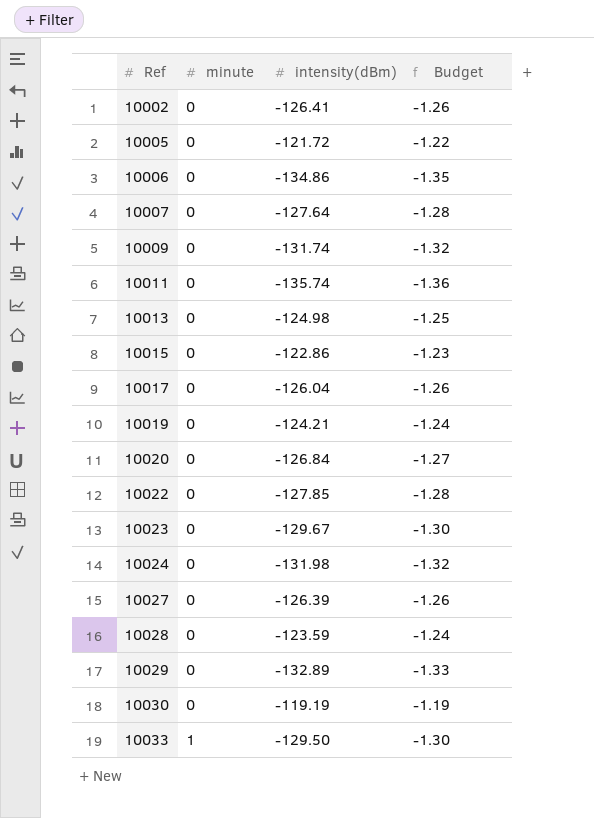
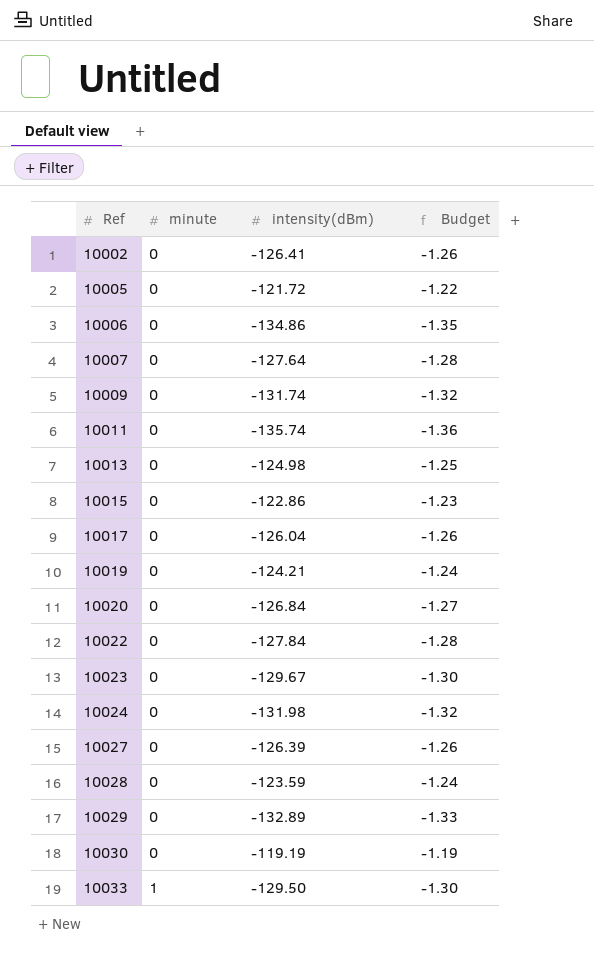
10022 | intensity(dBm): -127.85 -> -127.84

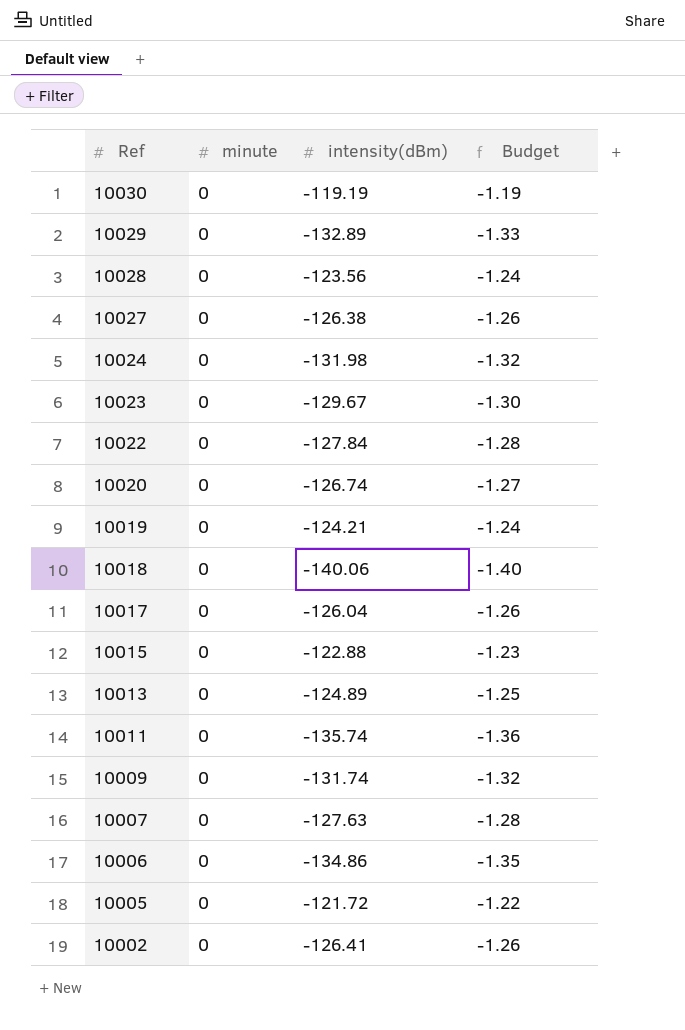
row order: Ref ascending -> Ref descending
row 10033: 1 | -129.50 | -1.30 -> none
10028 | intensity(dBm): -123.59 -> -123.56
10027 | intensity(dBm): -126.39 -> -126.38
10020 | intensity(dBm): -126.84 -> -126.74
row 10018: none -> 0 | -140.06 | -1.40
10015 | intensity(dBm): -122.86 -> -122.88
10013 | intensity(dBm): -124.98 -> -124.89
10007 | intensity(dBm): -127.64 -> -127.63

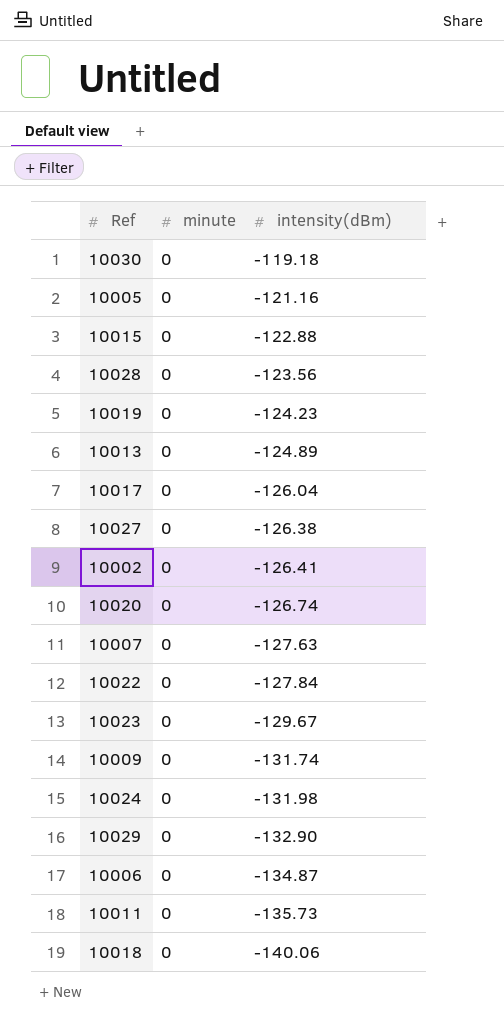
row order: Ref descending -> intensity(dBm) descending
column Budget | formula: [intensity(dBm)] * 0.01 -> none
10030 | intensity(dBm): -119.19 -> -119.18
10005 | intensity(dBm): -121.72 -> -121.16
10019 | intensity(dBm): -124.21 -> -124.23
10029 | intensity(dBm): -132.89 -> -132.90
10006 | intensity(dBm): -134.86 -> -134.87
10011 | intensity(dBm): -135.74 -> -135.73

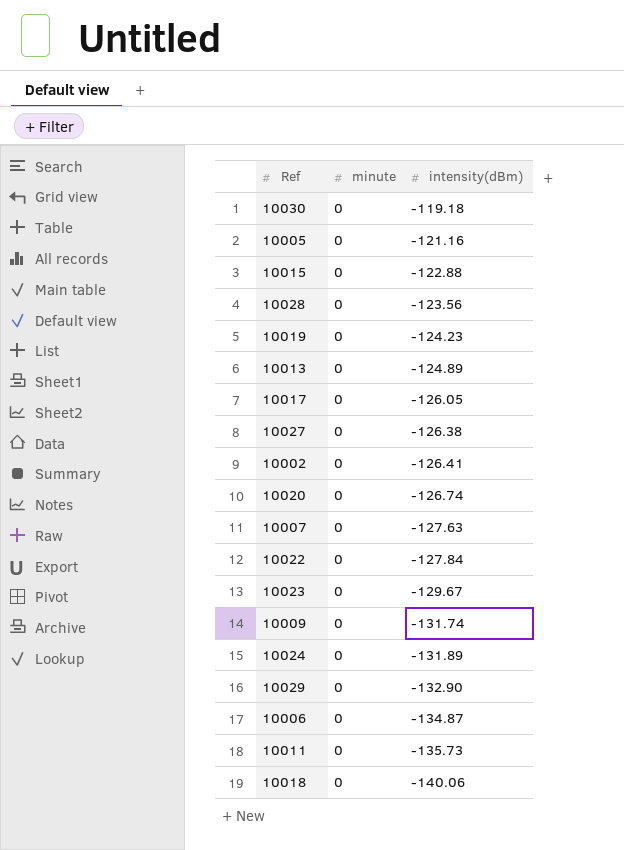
10017 | intensity(dBm): -126.04 -> -126.05
10024 | intensity(dBm): -131.98 -> -131.89

